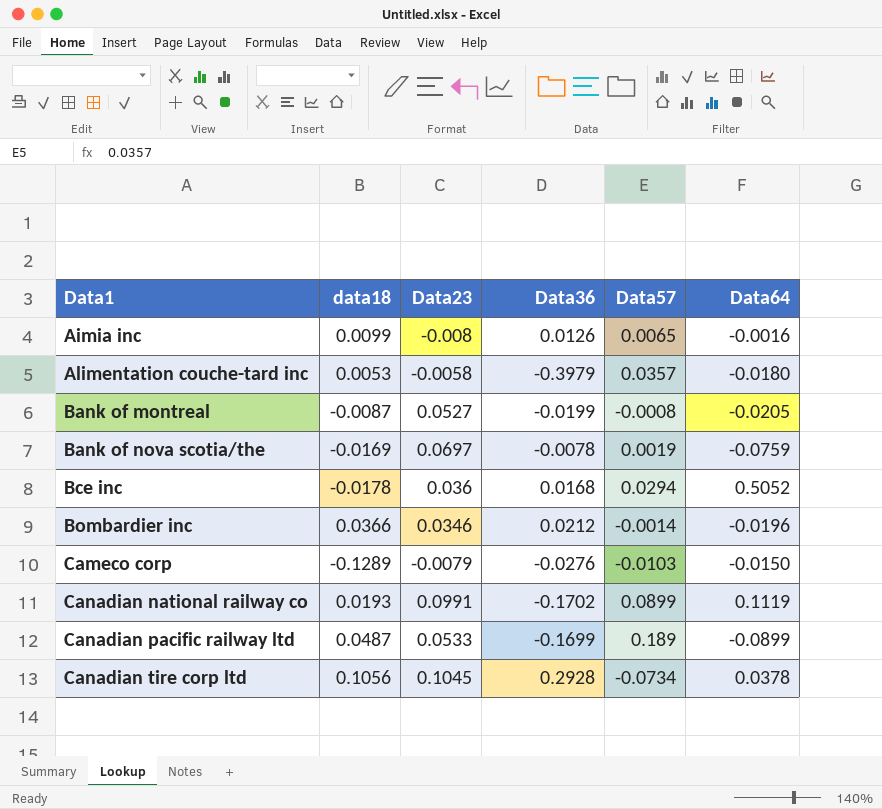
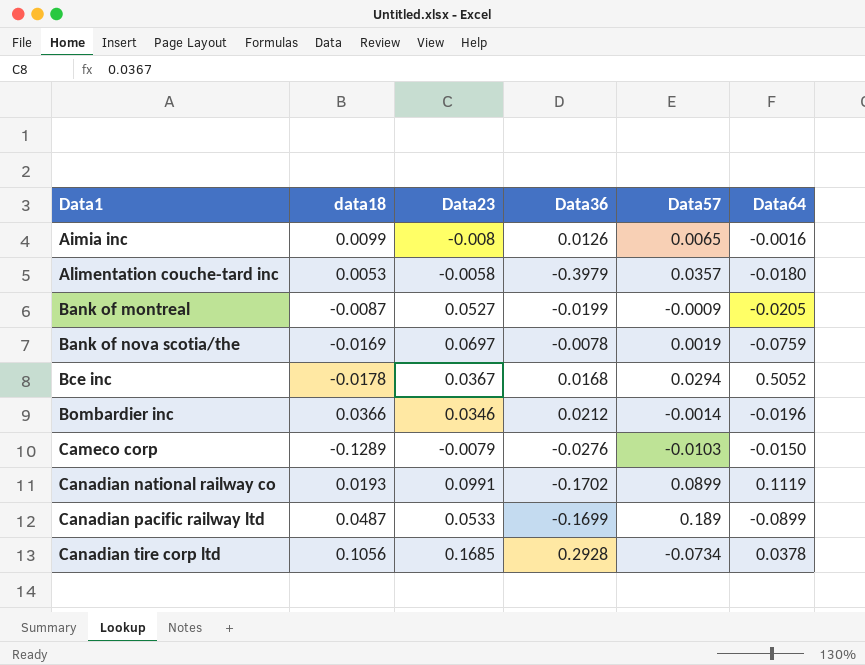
Bank of montreal | Data57: -0.0008 -> -0.0009
Bce inc | Data23: 0.036 -> 0.0367
Canadian tire corp ltd | Data23: 0.1045 -> 0.1685

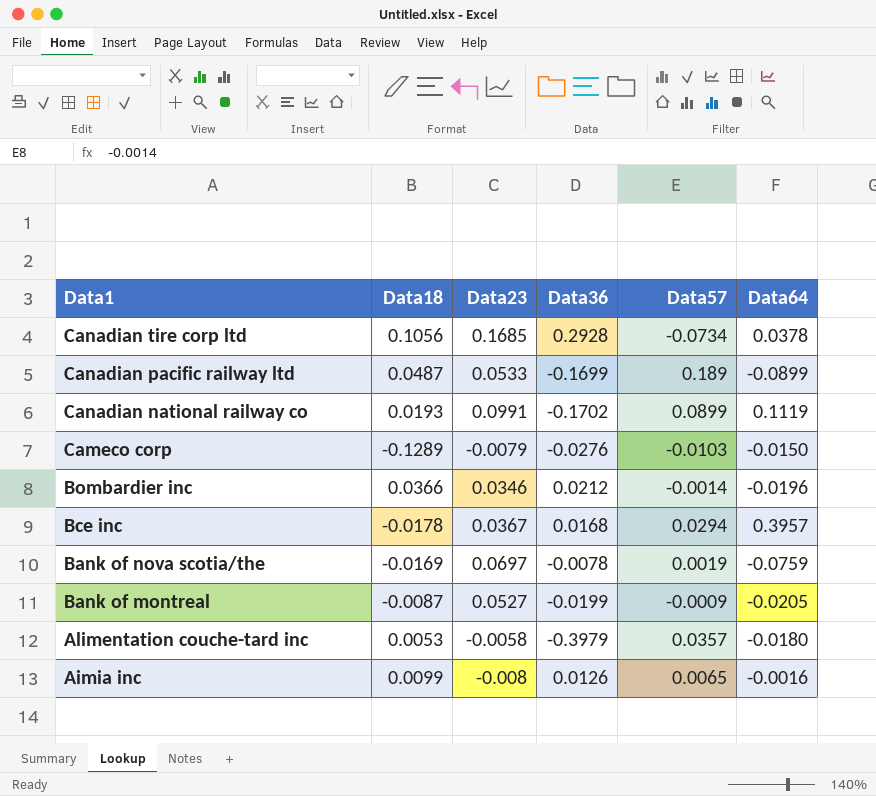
row order: Data1 ascending -> Data1 descending
column name: data18 -> Data18
Bce inc | Data64: 0.5052 -> 0.3957

